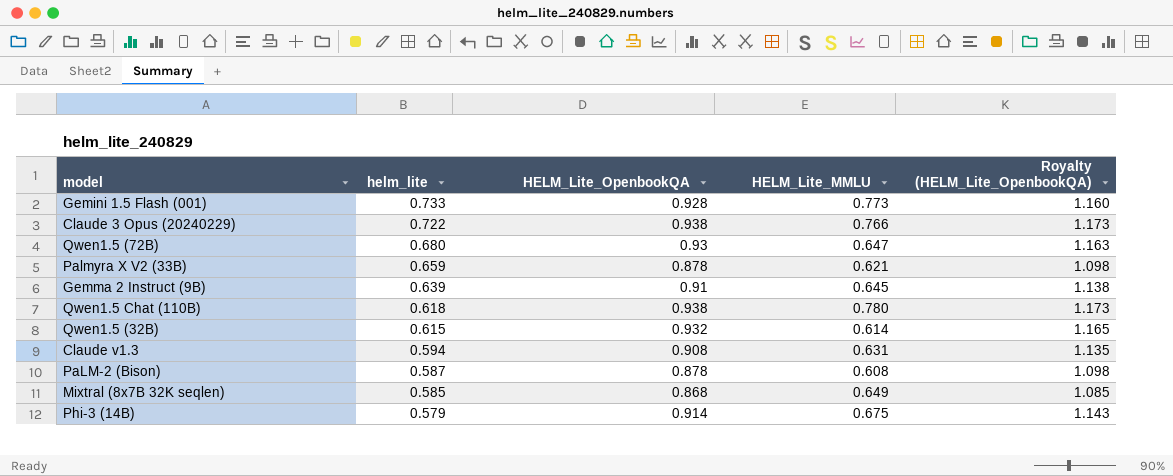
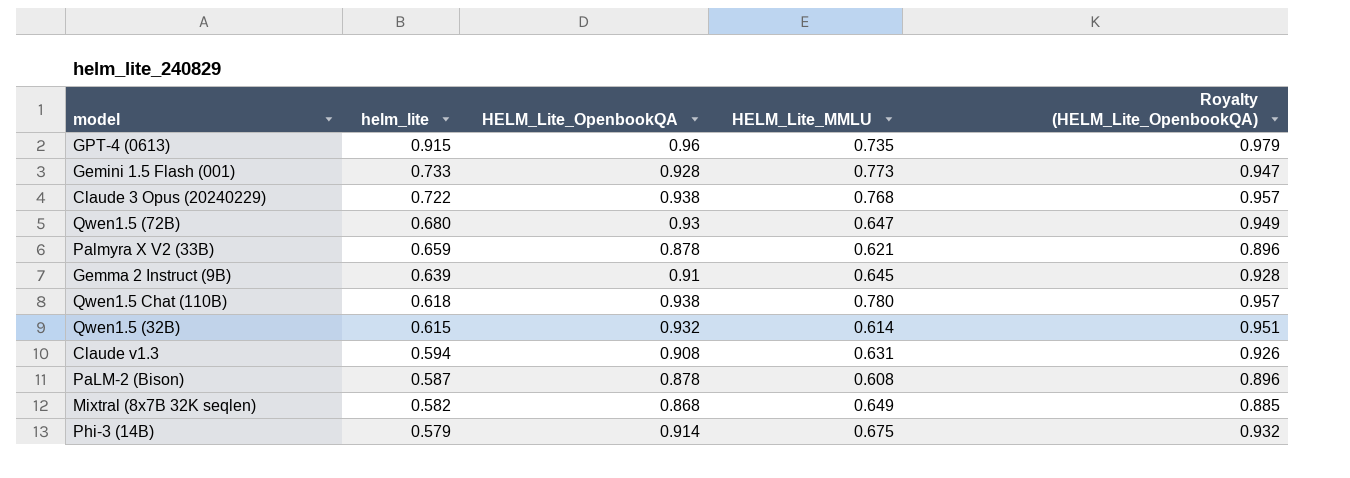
column Royalty (HELM_Lite_OpenbookQA) | formula: [HELM_Lite_OpenbookQA] * 1.25 -> [HELM_Lite_OpenbookQA] * 1.02
row GPT-4 (0613): none -> 0.915 | 0.96 | 0.735 | 0.979
Claude 3 Opus (20240229) | HELM_Lite_MMLU: 0.766 -> 0.768
Mixtral (8x7B 32K seqlen) | helm_lite: 0.585 -> 0.582

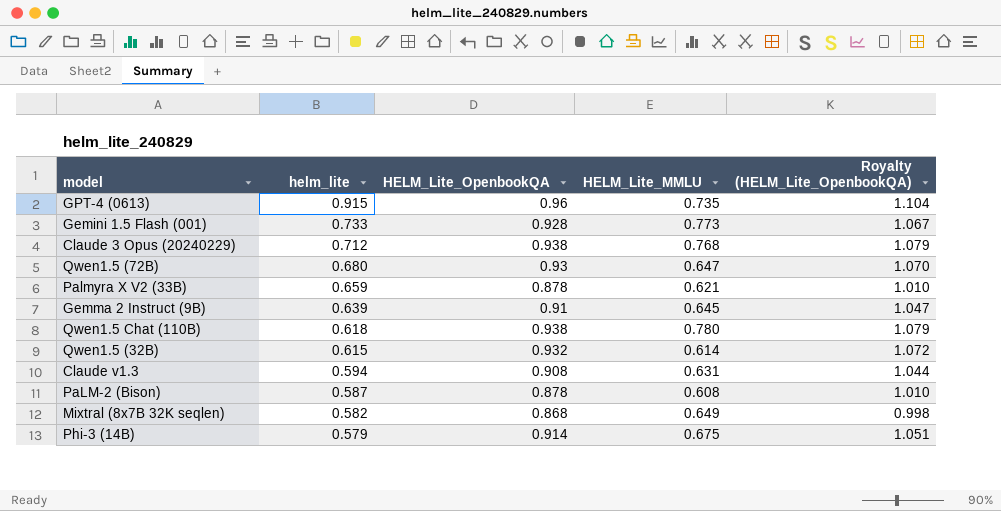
column Royalty (HELM_Lite_OpenbookQA) | formula: [HELM_Lite_OpenbookQA] * 1.02 -> [HELM_Lite_OpenbookQA] * 1.15
Claude 3 Opus (20240229) | helm_lite: 0.722 -> 0.712

